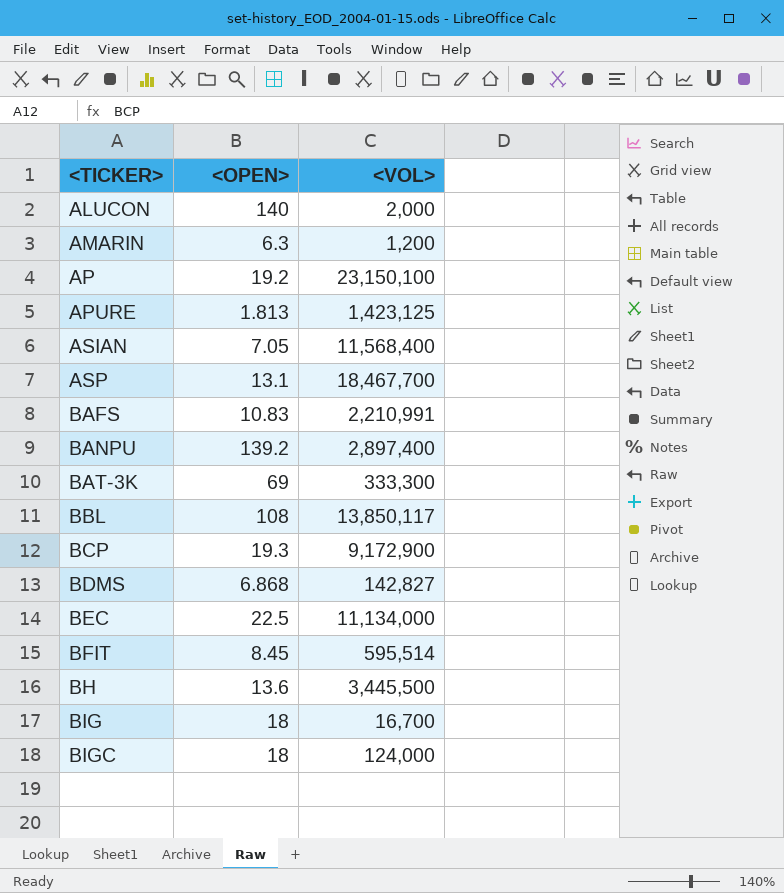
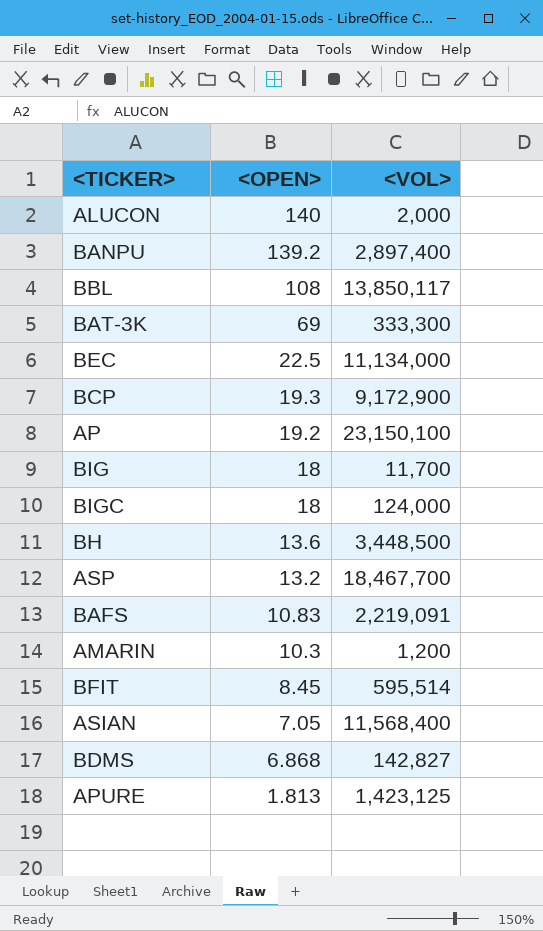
row order: <TICKER> ascending -> <OPEN> descending
BIG | <VOL>: 16,700 -> 11,700
BH | <VOL>: 3,445,500 -> 3,448,500
ASP | <OPEN>: 13.1 -> 13.2
BAFS | <VOL>: 2,210,991 -> 2,219,091
AMARIN | <OPEN>: 6.3 -> 10.3

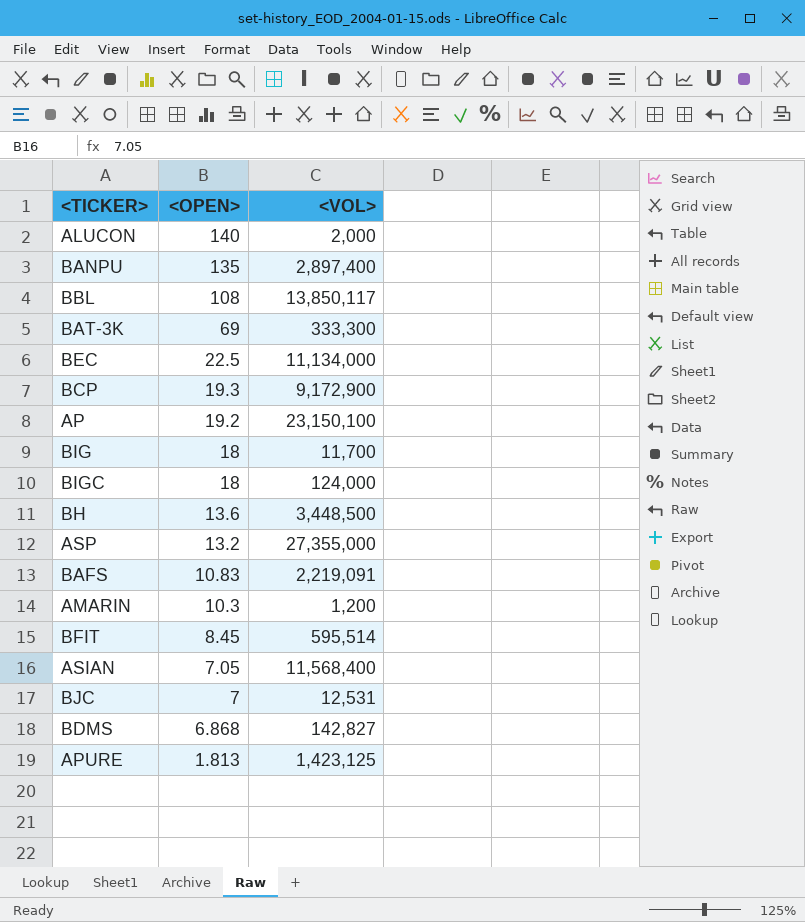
BANPU | <OPEN>: 139.2 -> 135
ASP | <VOL>: 18,467,700 -> 27,355,000
row BJC: none -> 7 | 12,531

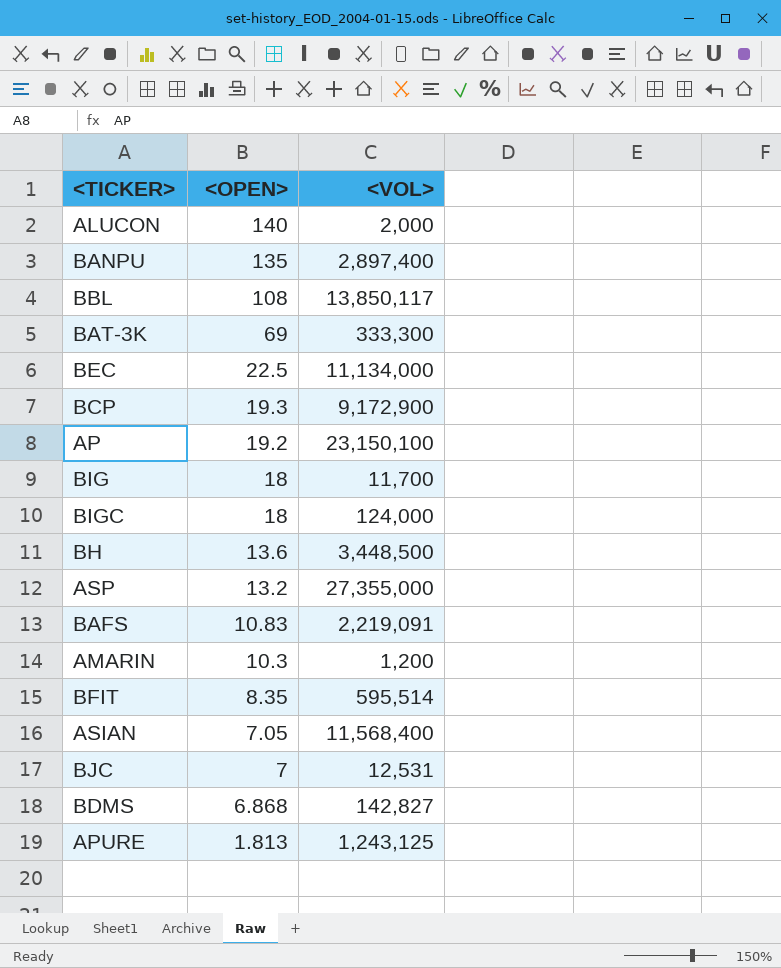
BFIT | <OPEN>: 8.45 -> 8.35
APURE | <VOL>: 1,423,125 -> 1,243,125

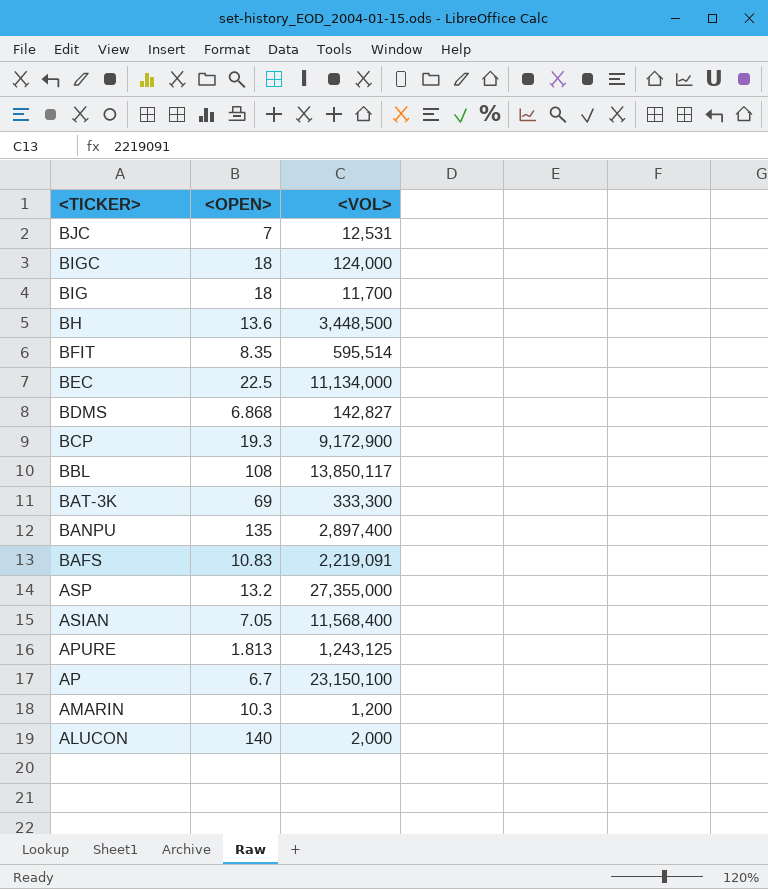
row order: <OPEN> descending -> <TICKER> descending
AP | <OPEN>: 19.2 -> 6.7

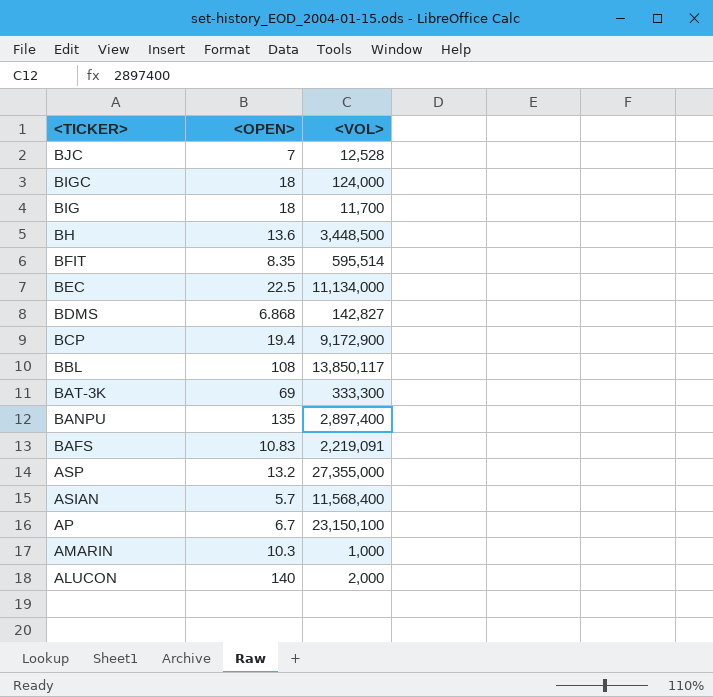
row APURE: 1.813 | 1,243,125 -> none
BJC | <VOL>: 12,531 -> 12,528
BCP | <OPEN>: 19.3 -> 19.4
ASIAN | <OPEN>: 7.05 -> 5.7
AMARIN | <VOL>: 1,200 -> 1,000

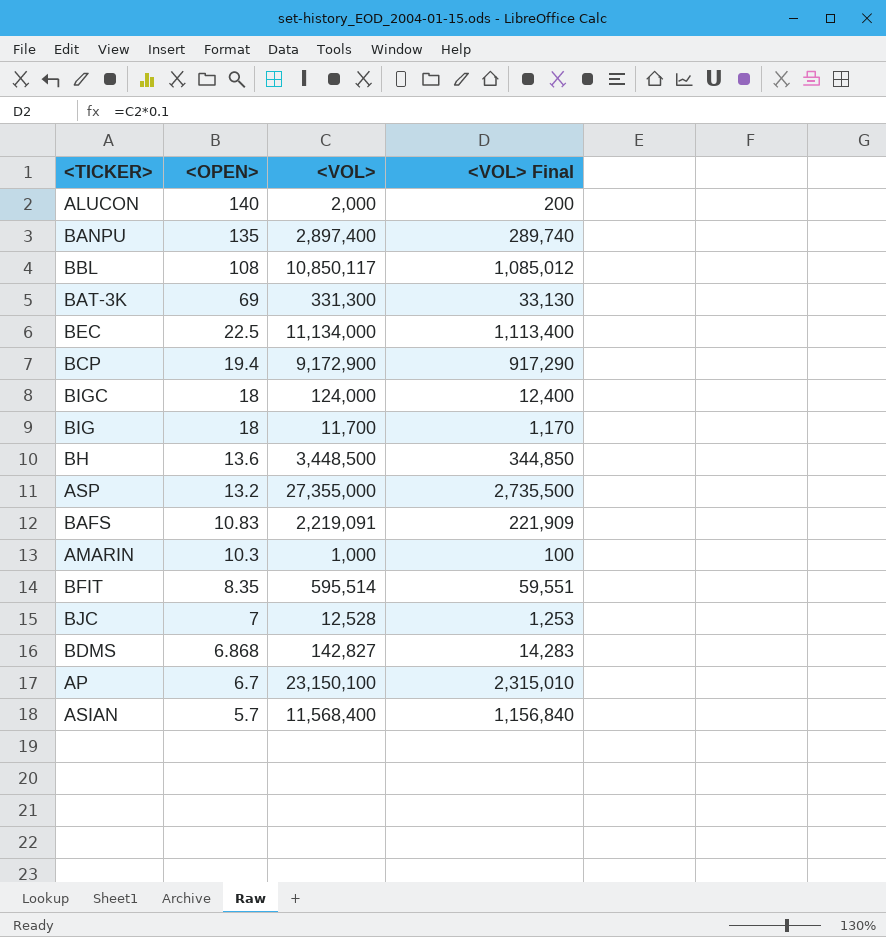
row order: <TICKER> descending -> <OPEN> descending
column <VOL> Final | formula: none -> [<VOL>] * 0.1
BBL | <VOL>: 13,850,117 -> 10,850,117
BAT-3K | <VOL>: 333,300 -> 331,300

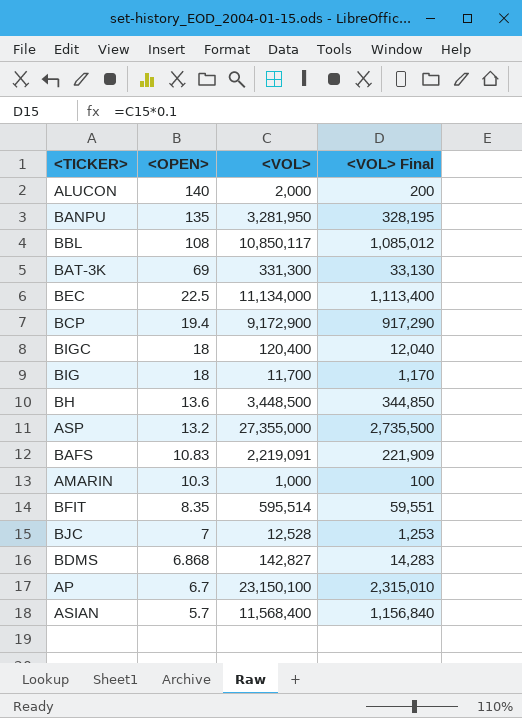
BANPU | <VOL>: 2,897,400 -> 3,281,950
BANPU | <VOL> Final: 289,740 -> 328,195
BIGC | <VOL>: 124,000 -> 120,400
BIGC | <VOL> Final: 12,400 -> 12,040

